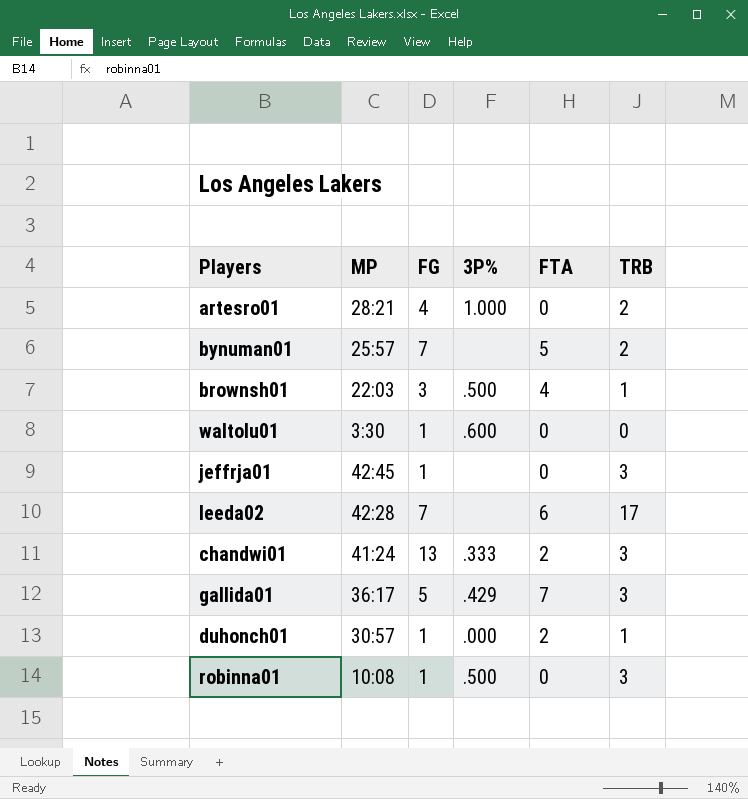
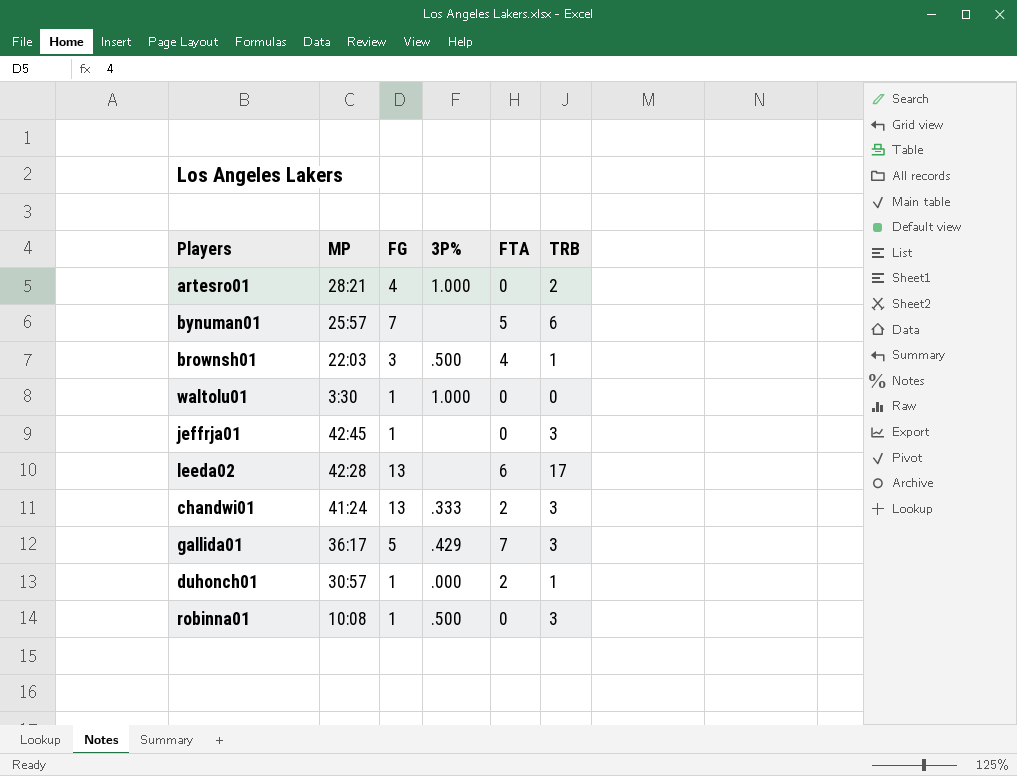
bynuman01 | TRB: 2 -> 6
waltolu01 | 3P%: .600 -> 1.000
leeda02 | FG: 7 -> 13

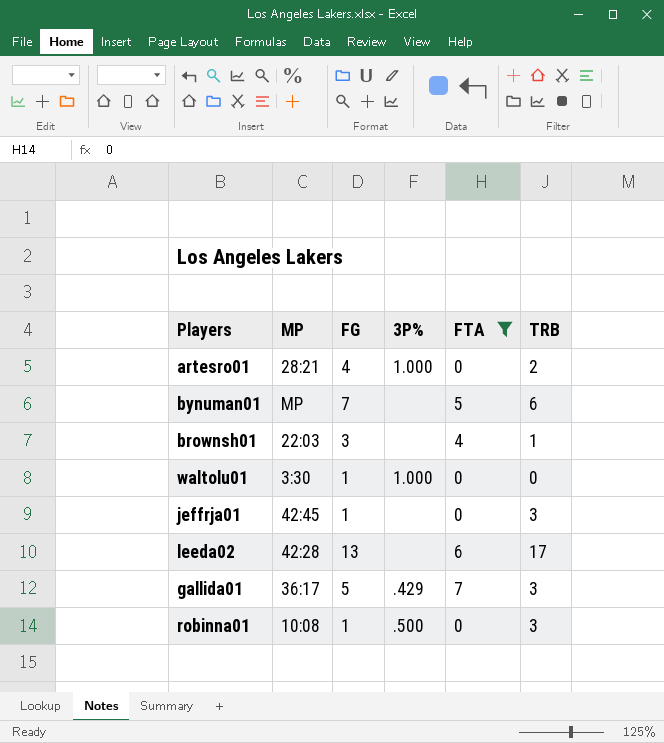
filter: none -> FTA != 2
bynuman01 | MP: 25:57 -> MP
brownsh01 | 3P%: .500 -> none

